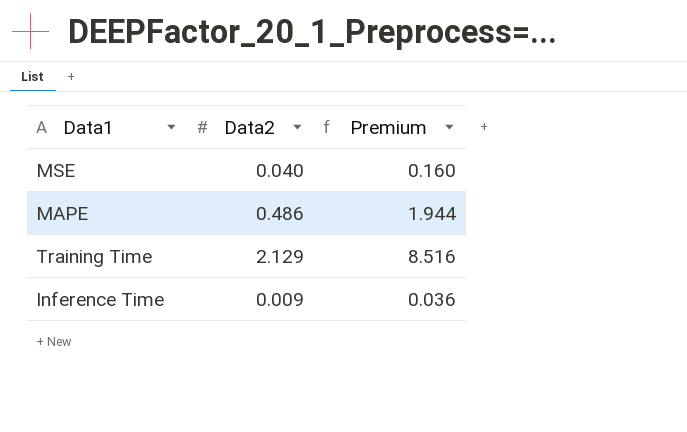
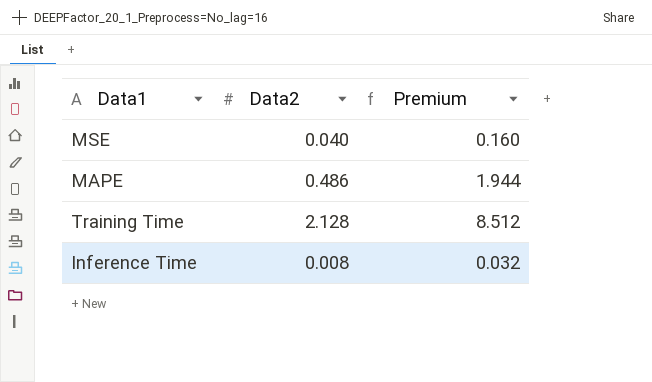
Training Time | Data2: 2.129 -> 2.128
Training Time | Premium: 8.516 -> 8.512
Inference Time | Data2: 0.009 -> 0.008
Inference Time | Premium: 0.036 -> 0.032

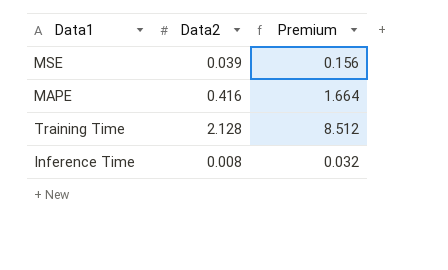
MSE | Data2: 0.040 -> 0.039
MSE | Premium: 0.160 -> 0.156
MAPE | Data2: 0.486 -> 0.416
MAPE | Premium: 1.944 -> 1.664

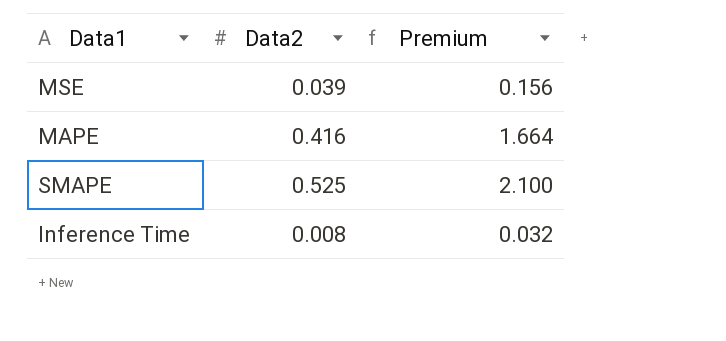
row Training Time: 2.128 | 8.512 -> none
row SMAPE: none -> 0.525 | 2.100

